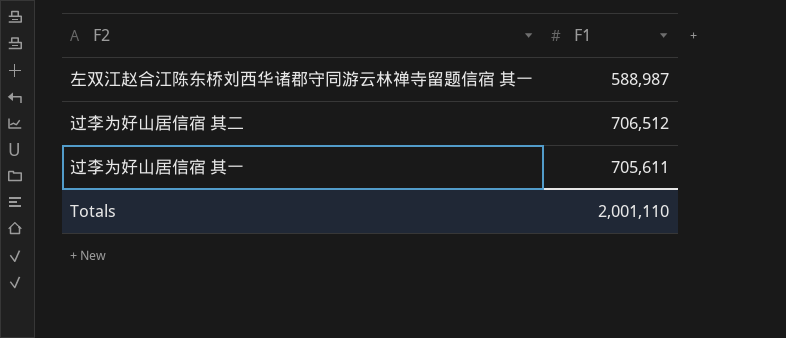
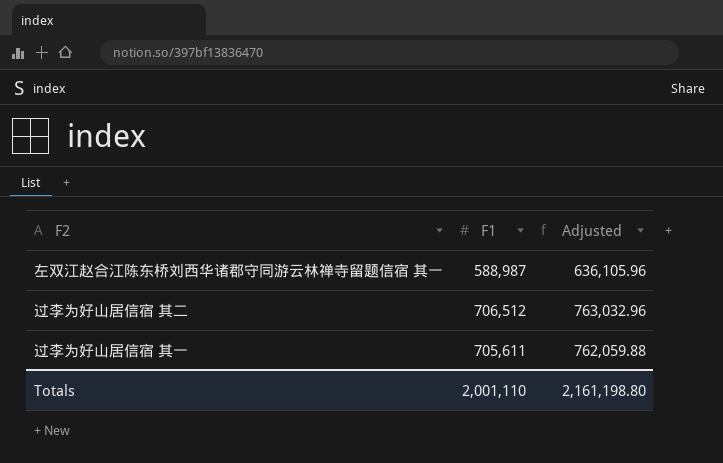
column Adjusted | formula: none -> [F1] * 1.08

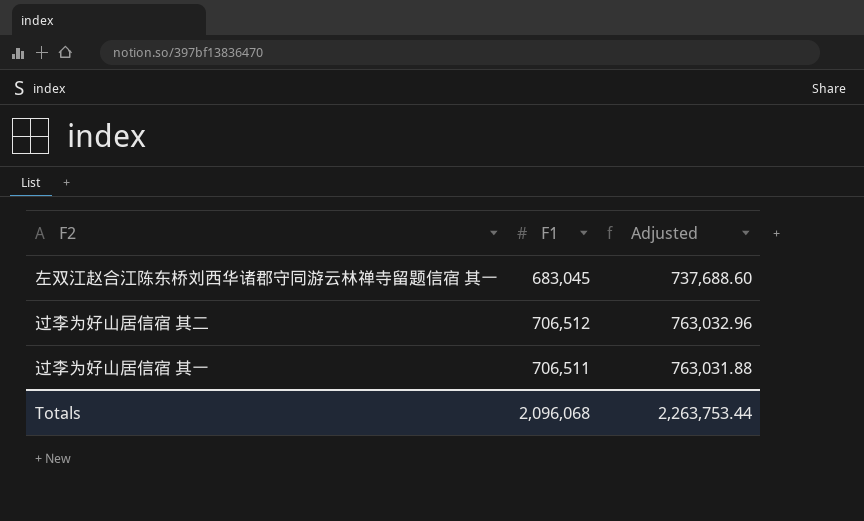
左双江赵合江陈东桥刘西华诸郡守同游云林禅寺留题信宿 其一 | F1: 588,987 -> 683,045
左双江赵合江陈东桥刘西华诸郡守同游云林禅寺留题信宿 其一 | Adjusted: 636,105.96 -> 737,688.60
过李为好山居信宿 其一 | F1: 705,611 -> 706,511
过李为好山居信宿 其一 | Adjusted: 762,059.88 -> 763,031.88
Totals | F1: 2,001,110 -> 2,096,068
Totals | Adjusted: 2,161,198.80 -> 2,263,753.44

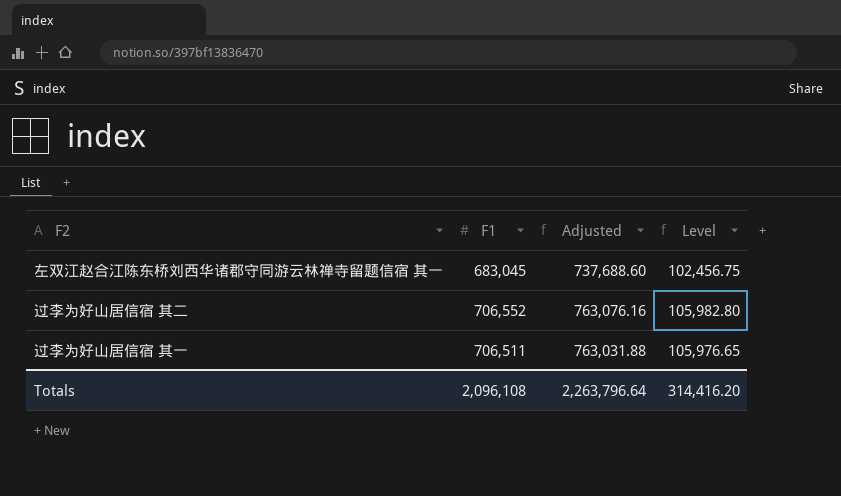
column Level | formula: none -> [F1] * 0.15
过李为好山居信宿 其二 | F1: 706,512 -> 706,552
过李为好山居信宿 其二 | Adjusted: 763,032.96 -> 763,076.16
Totals | F1: 2,096,068 -> 2,096,108
Totals | Adjusted: 2,263,753.44 -> 2,263,796.64

